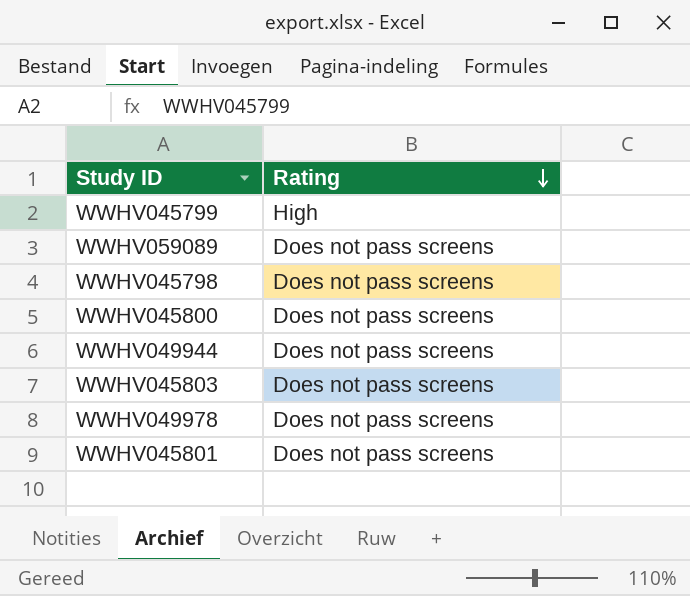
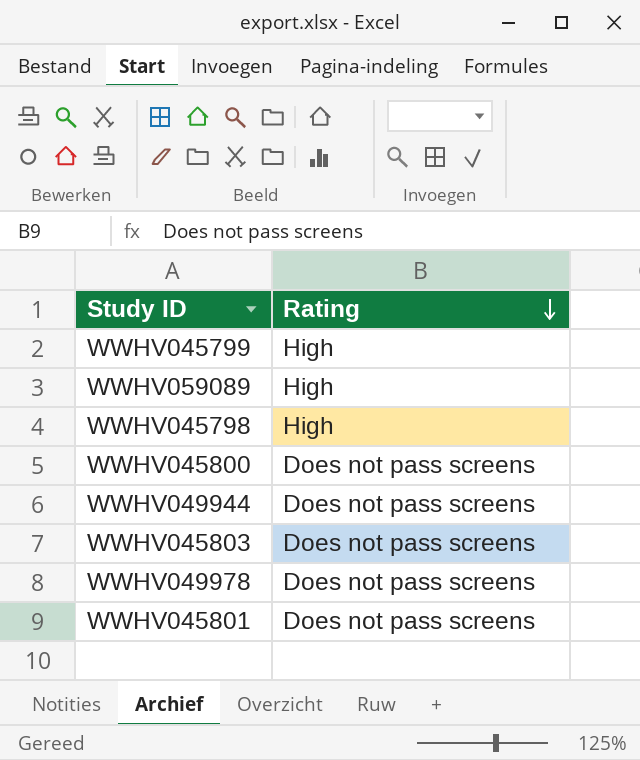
WWHV059089 | Rating: Does not pass screens -> High
WWHV045798 | Rating: Does not pass screens -> High

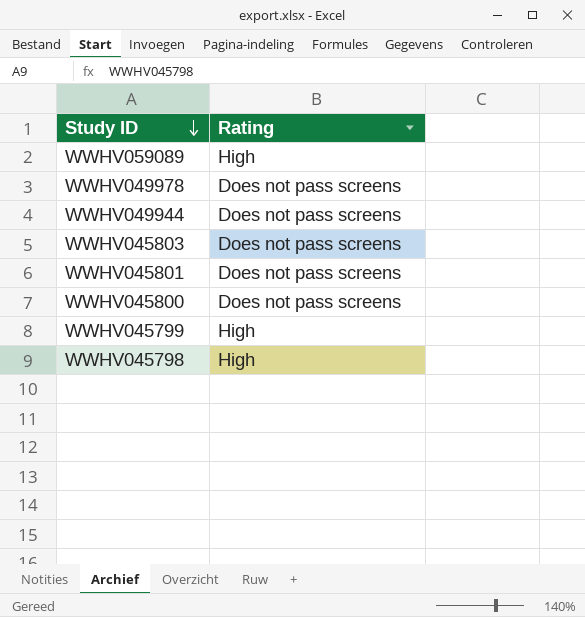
row order: Rating descending -> Study ID descending

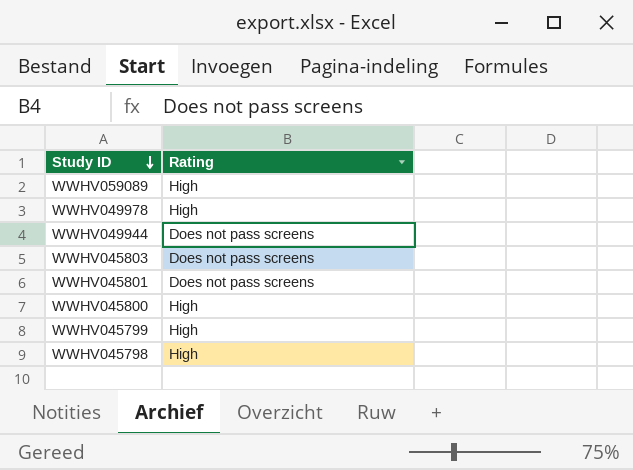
WWHV049978 | Rating: Does not pass screens -> High
WWHV045800 | Rating: Does not pass screens -> High

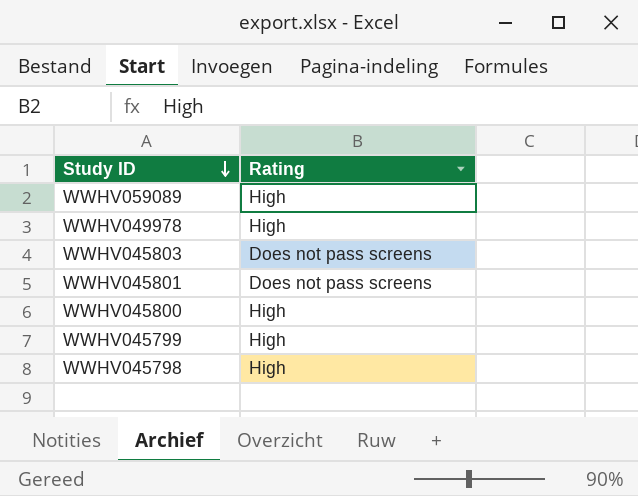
row WWHV049944: Does not pass screens -> none

